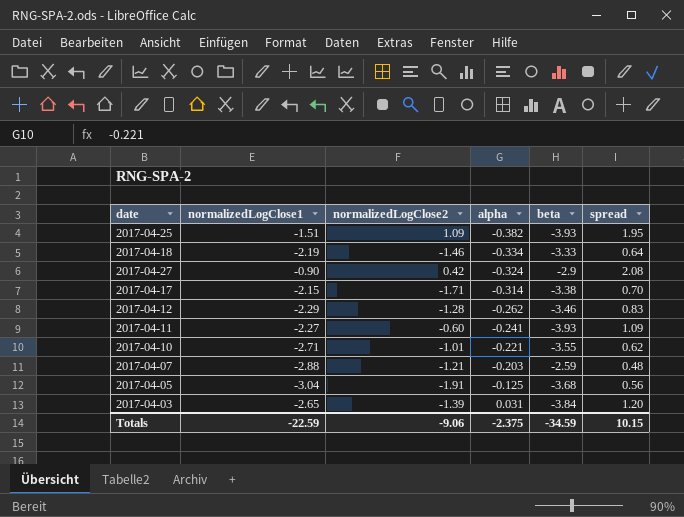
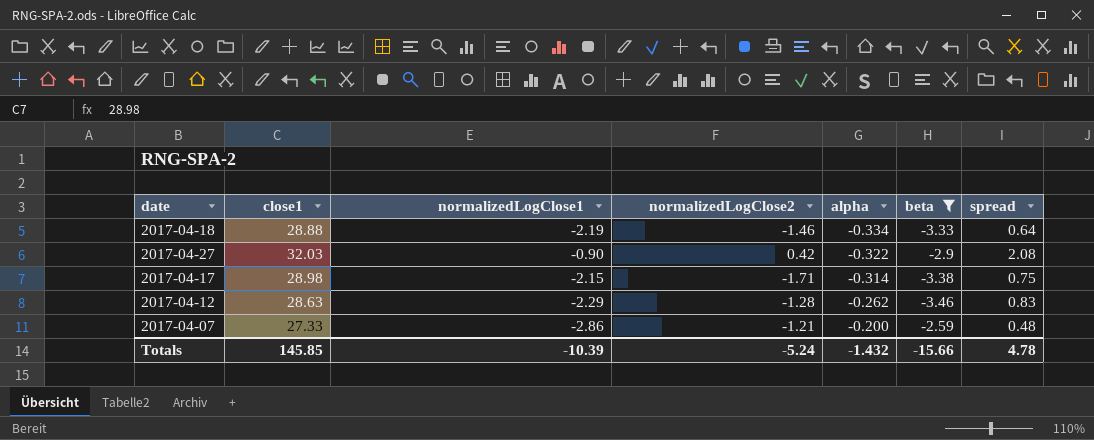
filter: none -> beta >= -3.46
column close1 | position: none -> 2
2017-04-27 | alpha: -0.324 -> -0.322
2017-04-17 | spread: 0.70 -> 0.75
2017-04-07 | normalizedLogClose1: -2.88 -> -2.86
2017-04-07 | alpha: -0.203 -> -0.200
Totals | normalizedLogClose1: -22.59 -> -10.39
Totals | normalizedLogClose2: -9.06 -> -5.24
Totals | alpha: -2.375 -> -1.432
Totals | beta: -34.59 -> -15.66
Totals | spread: 10.15 -> 4.78

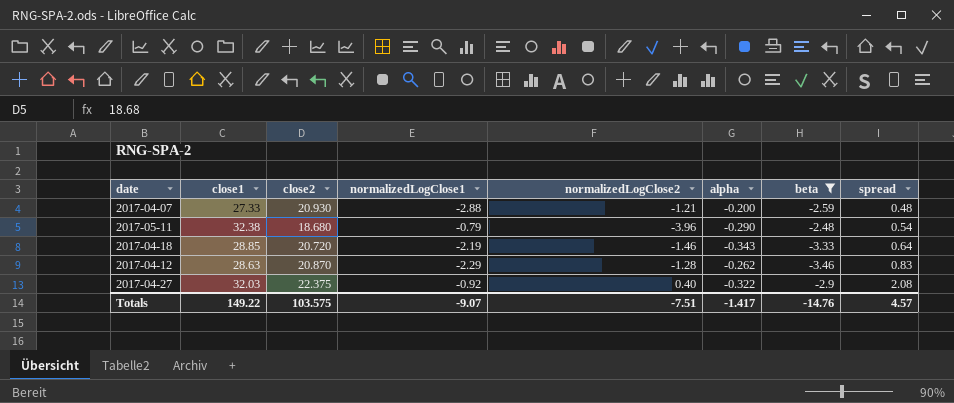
row order: alpha ascending -> spread ascending
column close2 | position: none -> 3
row 2017-04-17: 28.98 | -2.15 | -1.71 | -0.314 | -3.38 | 0.75 -> none
2017-04-07 | normalizedLogClose1: -2.86 -> -2.88
row 2017-05-11: none -> 32.38 | 18.680 | -0.79 | -3.96 | -0.290 | -2.48 | 0.54
2017-04-18 | close1: 28.88 -> 28.85
2017-04-18 | alpha: -0.334 -> -0.343
2017-04-27 | normalizedLogClose1: -0.90 -> -0.92
2017-04-27 | normalizedLogClose2: 0.42 -> 0.40
Totals | close1: 145.85 -> 149.22
Totals | normalizedLogClose1: -10.39 -> -9.07
Totals | normalizedLogClose2: -5.24 -> -7.51
Totals | alpha: -1.432 -> -1.417
Totals | beta: -15.66 -> -14.76
Totals | spread: 4.78 -> 4.57

